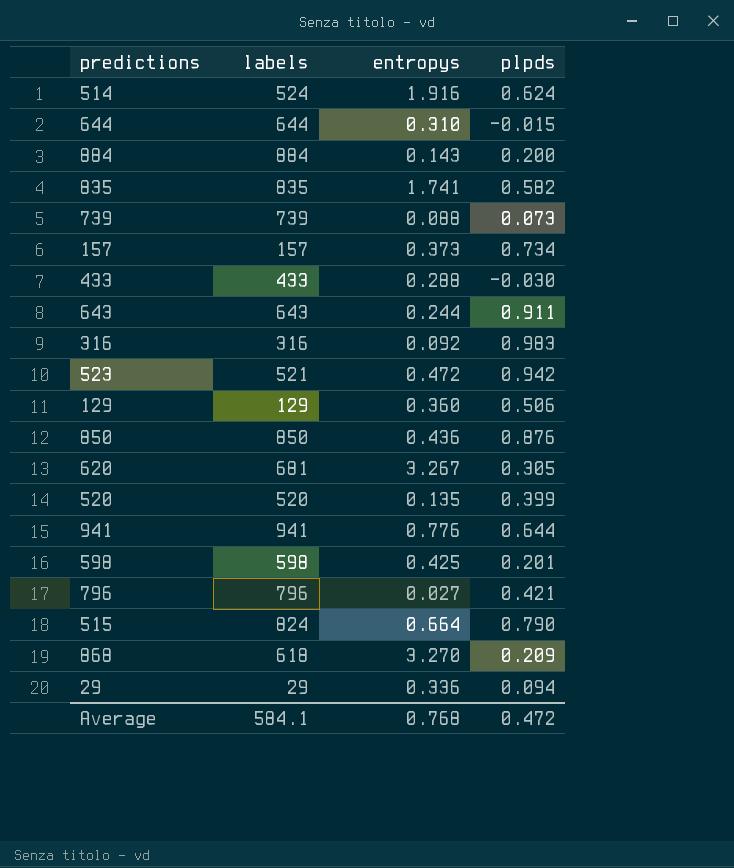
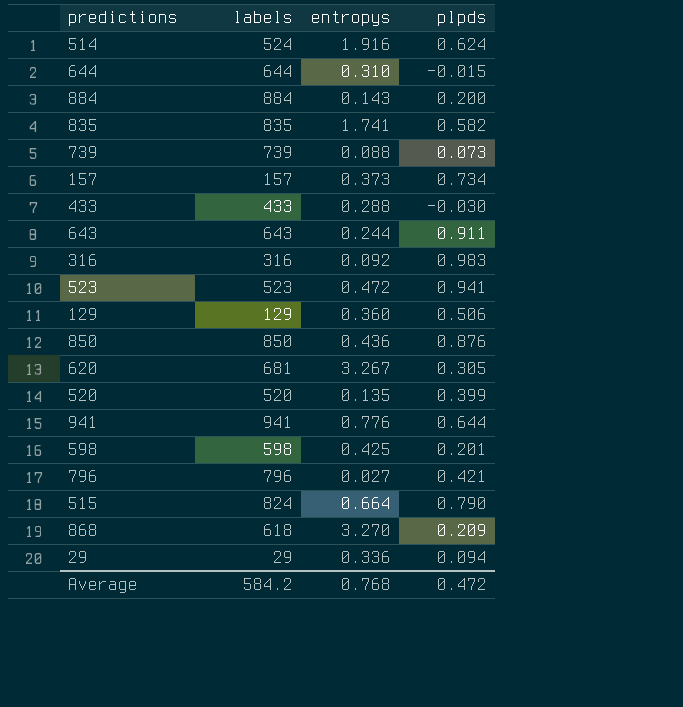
523 | labels: 521 -> 523
523 | plpds: 0.942 -> 0.941
Average | labels: 584.1 -> 584.2

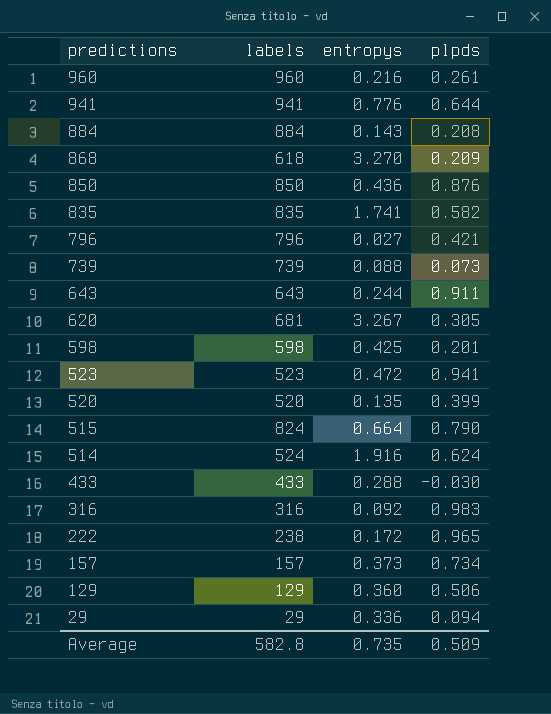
row order: none -> predictions descending
row 644: 644 | 0.310 | -0.015 -> none
row 960: none -> 960 | 0.216 | 0.261
884 | plpds: 0.200 -> 0.208
row 222: none -> 238 | 0.172 | 0.965
Average | labels: 584.2 -> 582.8
Average | entropys: 0.768 -> 0.735
Average | plpds: 0.472 -> 0.509

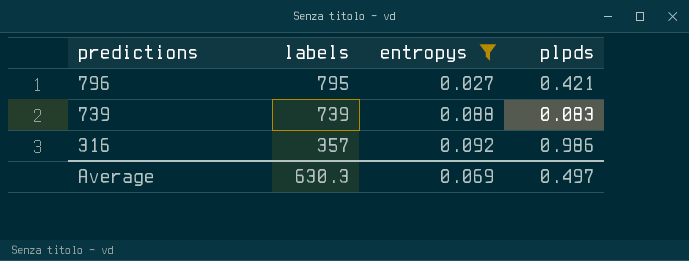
filter: none -> entropys <= 0.092
796 | labels: 796 -> 795
739 | plpds: 0.073 -> 0.083
316 | labels: 316 -> 357
316 | plpds: 0.983 -> 0.986
Average | labels: 582.8 -> 630.3
Average | entropys: 0.735 -> 0.069
Average | plpds: 0.509 -> 0.497

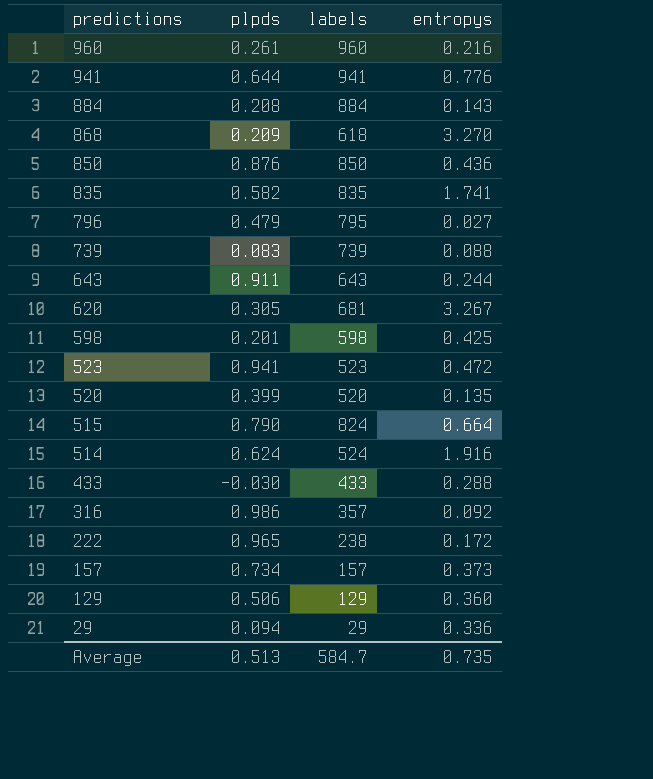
filter: entropys <= 0.092 -> none
column plpds | position: 4 -> 2
796 | plpds: 0.421 -> 0.479
Average | plpds: 0.497 -> 0.513
Average | labels: 630.3 -> 584.7
Average | entropys: 0.069 -> 0.735

